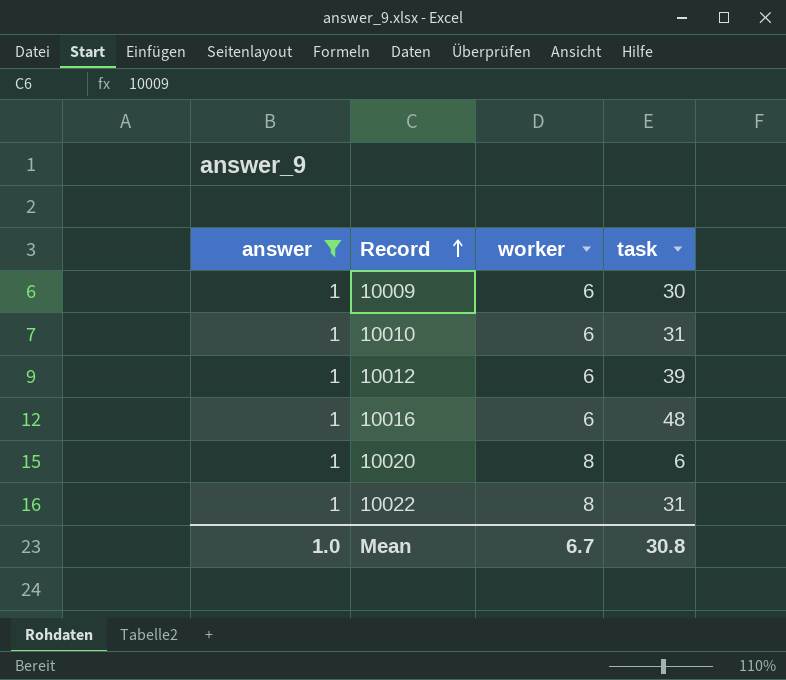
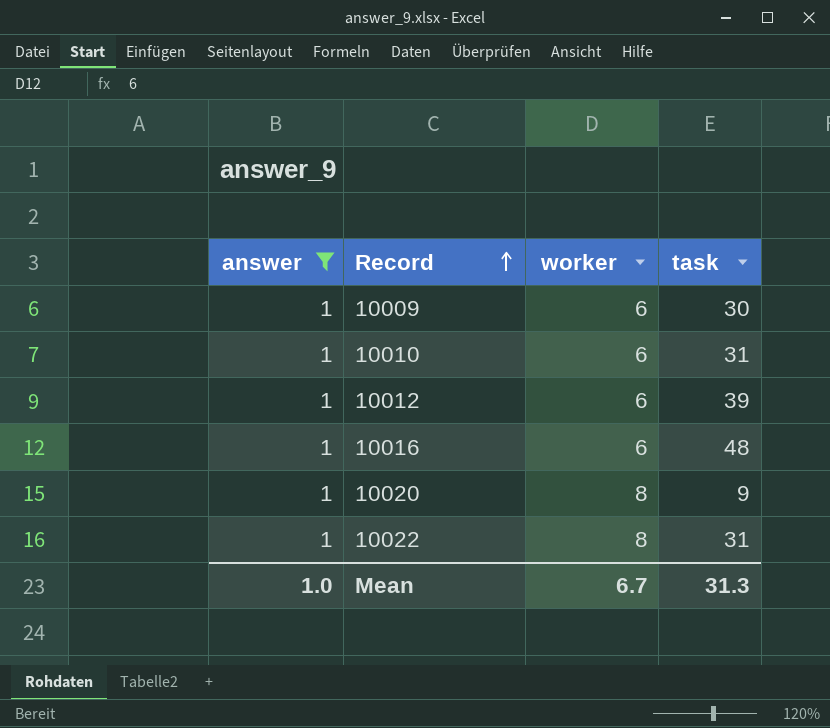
10020 | task: 6 -> 9
Mean | task: 30.8 -> 31.3

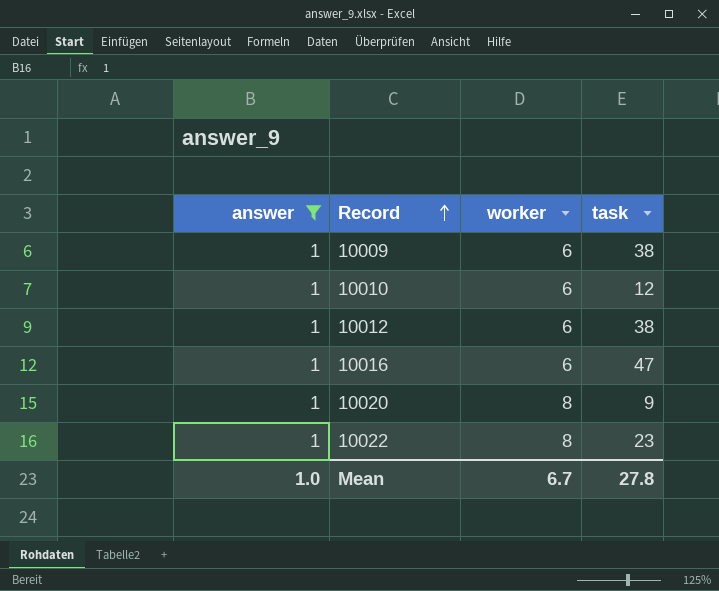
10009 | task: 30 -> 38
10010 | task: 31 -> 12
10012 | task: 39 -> 38
10016 | task: 48 -> 47
10022 | task: 31 -> 23
Mean | task: 31.3 -> 27.8

